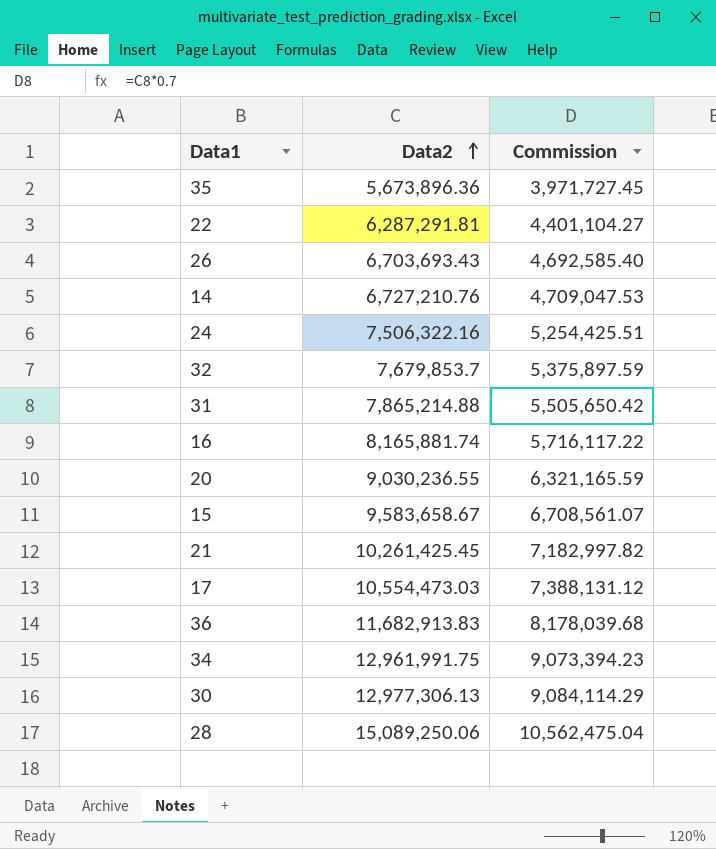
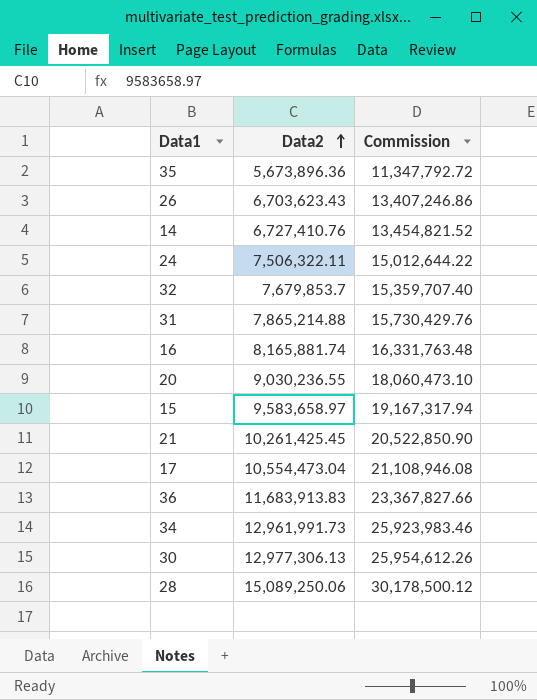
column Commission | formula: [Data2] * 0.7 -> [Data2] * 2
row 22: 6,287,291.81 | 4,401,104.27 -> none
26 | Data2: 6,703,693.43 -> 6,703,623.43
14 | Data2: 6,727,210.76 -> 6,727,410.76
24 | Data2: 7,506,322.16 -> 7,506,322.11
15 | Data2: 9,583,658.67 -> 9,583,658.97
17 | Data2: 10,554,473.03 -> 10,554,473.04
36 | Data2: 11,682,913.83 -> 11,683,913.83
34 | Data2: 12,961,991.75 -> 12,961,991.73

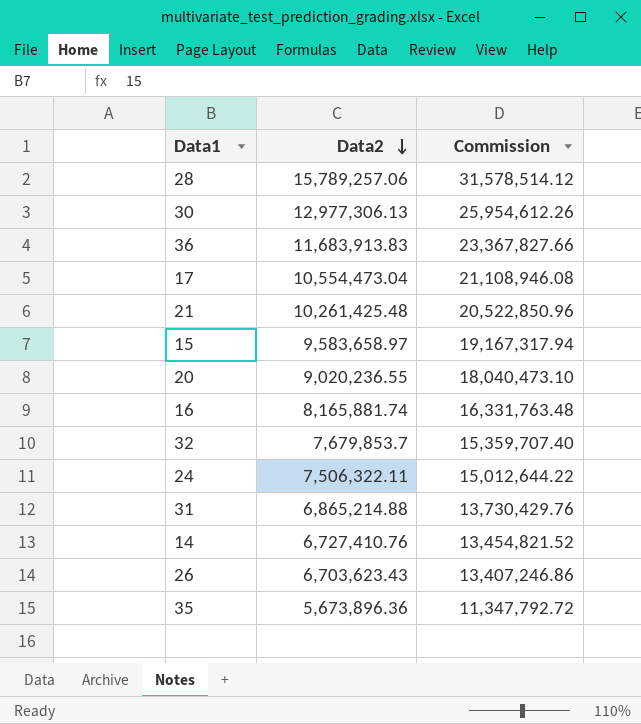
row order: Data2 ascending -> Data2 descending
row 34: 12,961,991.73 | 25,923,983.46 -> none
28 | Data2: 15,089,250.06 -> 15,789,257.06
28 | Commission: 30,178,500.12 -> 31,578,514.12
21 | Data2: 10,261,425.45 -> 10,261,425.48
21 | Commission: 20,522,850.90 -> 20,522,850.96
20 | Data2: 9,030,236.55 -> 9,020,236.55
20 | Commission: 18,060,473.10 -> 18,040,473.10
31 | Data2: 7,865,214.88 -> 6,865,214.88
31 | Commission: 15,730,429.76 -> 13,730,429.76

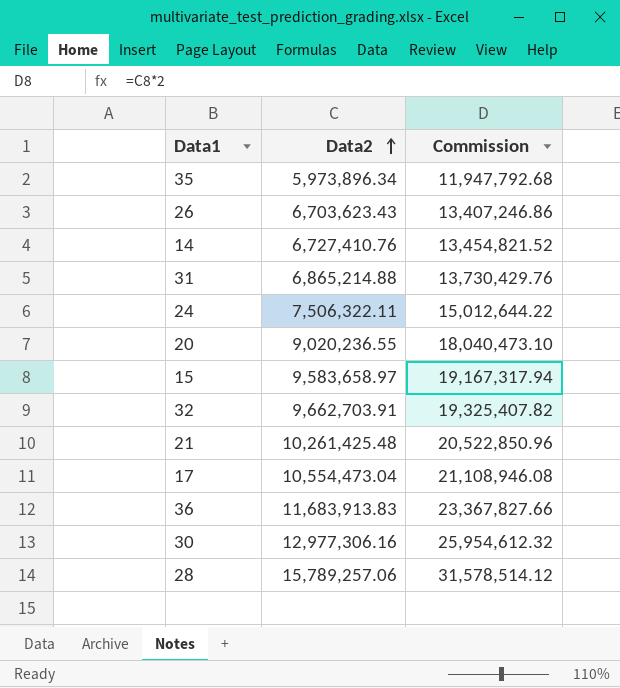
row order: Data2 descending -> Data2 ascending
row 16: 8,165,881.74 | 16,331,763.48 -> none
35 | Data2: 5,673,896.36 -> 5,973,896.34
35 | Commission: 11,347,792.72 -> 11,947,792.68
32 | Data2: 7,679,853.7 -> 9,662,703.91
32 | Commission: 15,359,707.40 -> 19,325,407.82
30 | Data2: 12,977,306.13 -> 12,977,306.16
30 | Commission: 25,954,612.26 -> 25,954,612.32

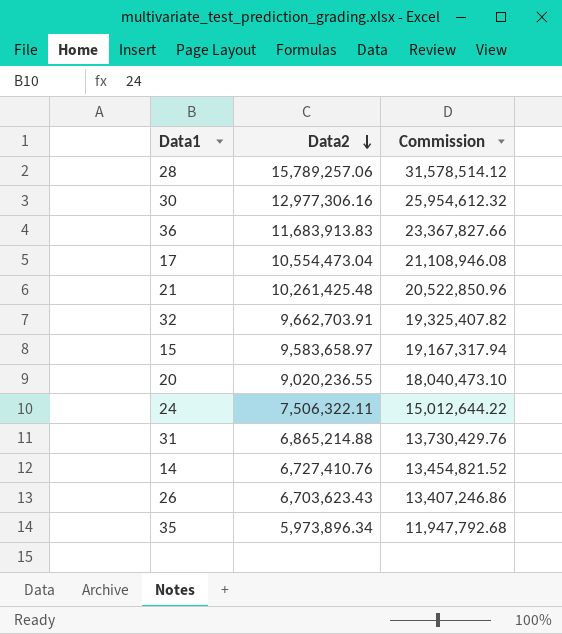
row order: Data2 ascending -> Data2 descending

